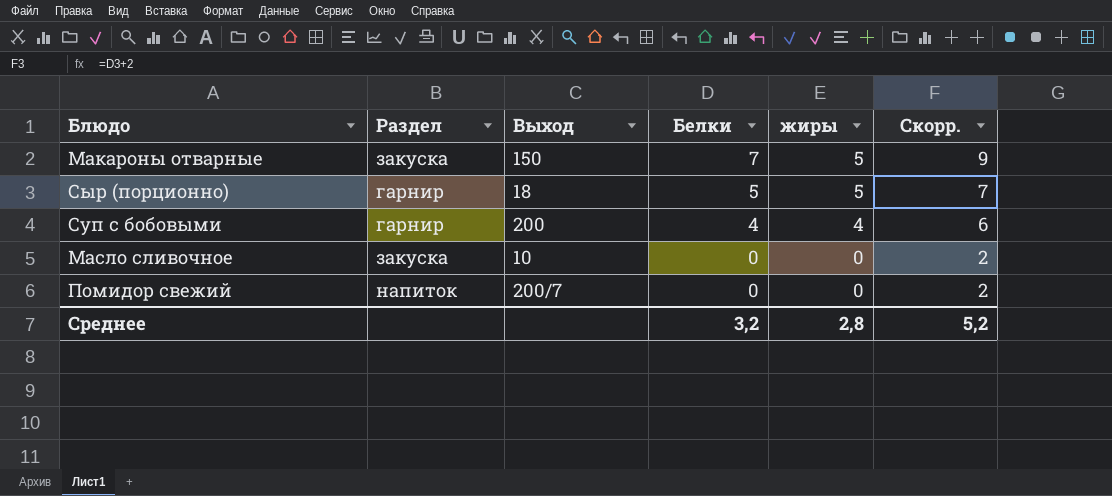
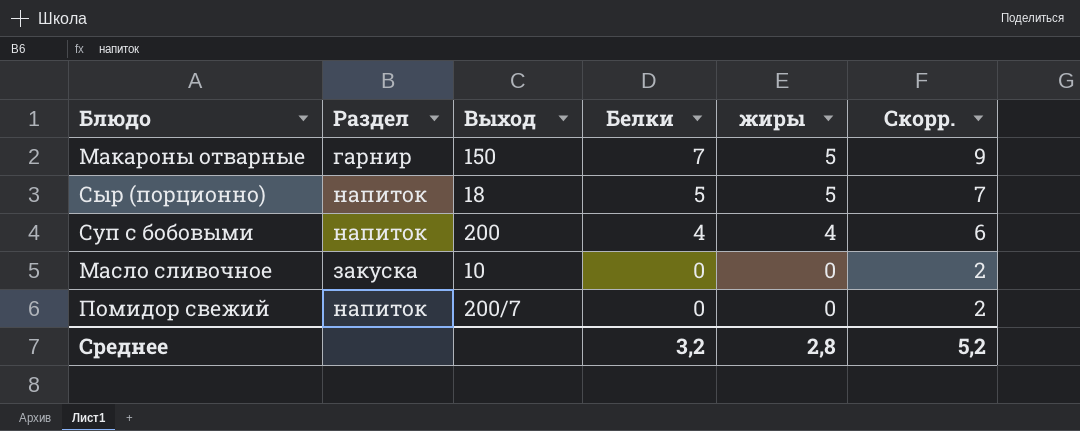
Макароны отварные | Раздел: закуска -> гарнир
Сыр (порционно) | Раздел: гарнир -> напиток
Суп с бобовыми | Раздел: гарнир -> напиток

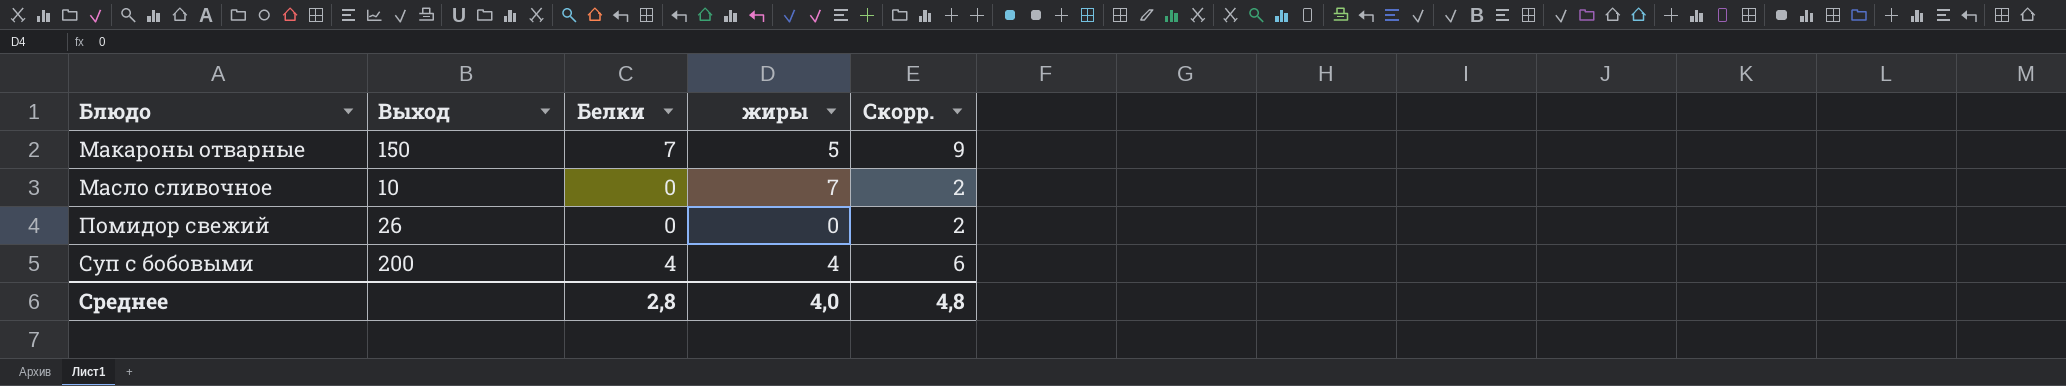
row order: Белки descending -> Блюдо ascending
column Раздел | position: 2 -> none
row Сыр (порционно): напиток | 18 | 5 | 5 | 7 -> none
Масло сливочное | жиры: 0 -> 7
Помидор свежий | Выход: 200/7 -> 26
Среднее | Белки: 3,2 -> 2,8
Среднее | жиры: 2,8 -> 4,0
Среднее | Скорр.: 5,2 -> 4,8

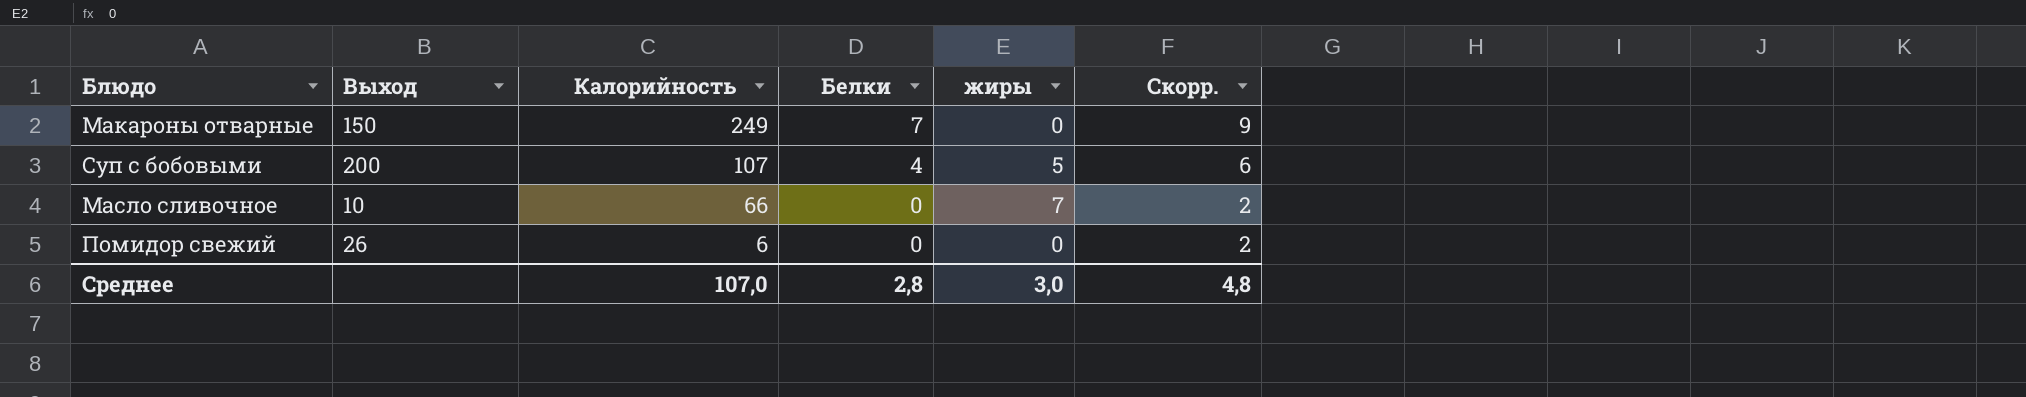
row order: Блюдо ascending -> Калорийность descending
column Калорийность | position: none -> 3
Макароны отварные | жиры: 5 -> 0
Суп с бобовыми | жиры: 4 -> 5
Среднее | жиры: 4,0 -> 3,0

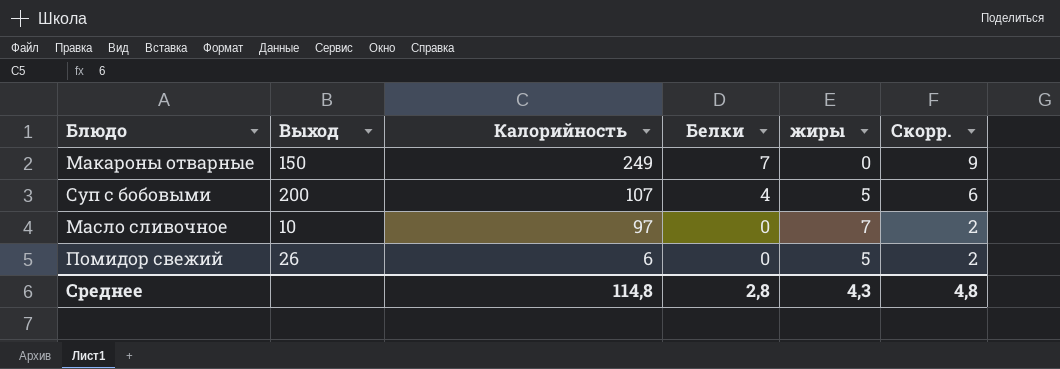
Масло сливочное | Калорийность: 66 -> 97
Помидор свежий | жиры: 0 -> 5
Среднее | Калорийность: 107,0 -> 114,8
Среднее | жиры: 3,0 -> 4,3

